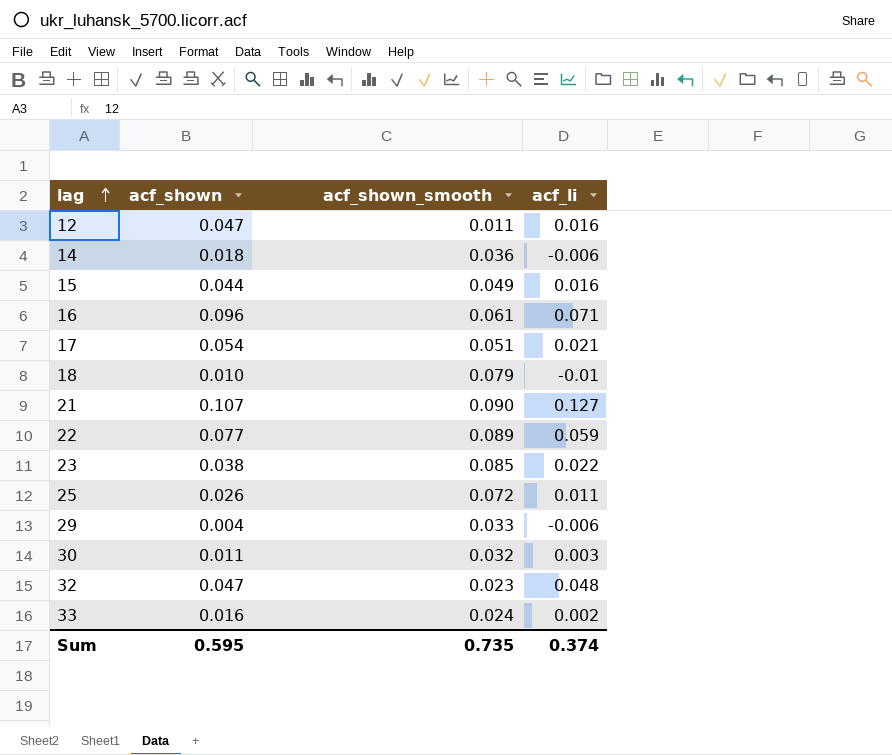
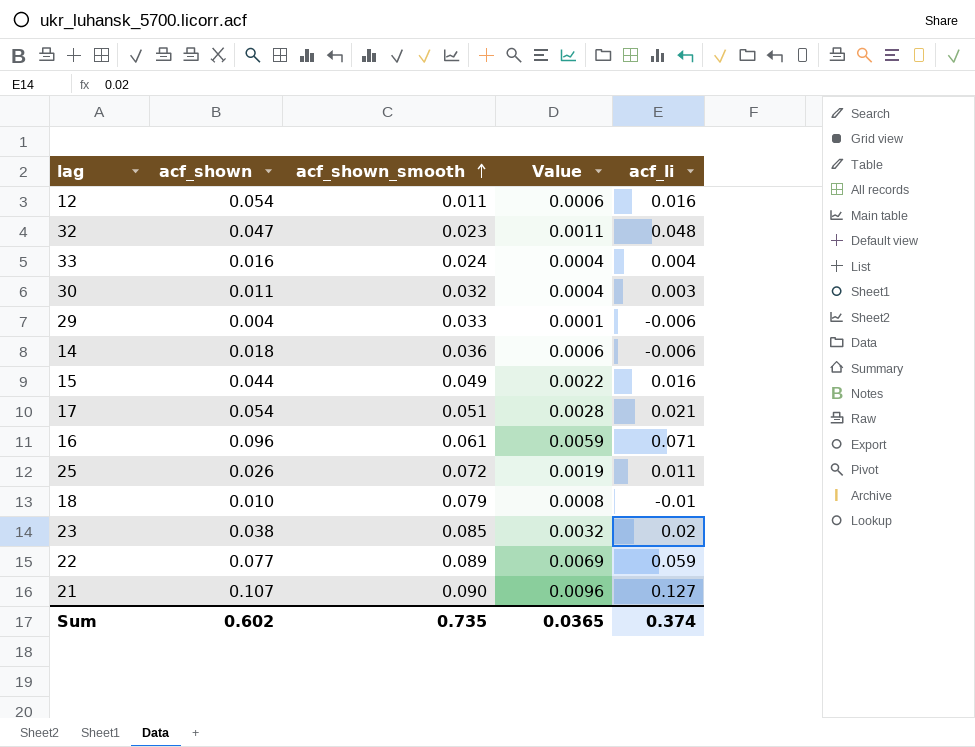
row order: lag ascending -> acf_shown_smooth ascending
column Value | formula: none -> [acf_shown] * [acf_shown_smooth]
12 | acf_shown: 0.047 -> 0.054
33 | acf_li: 0.002 -> 0.004
23 | acf_li: 0.022 -> 0.02
Sum | acf_shown: 0.595 -> 0.602

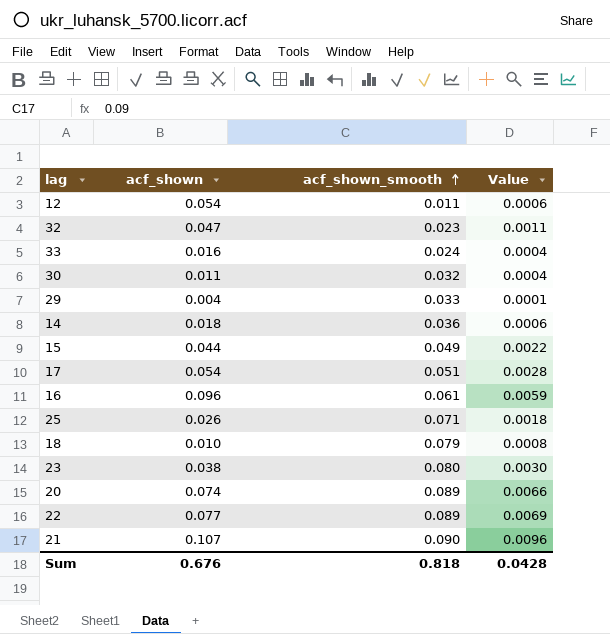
column acf_li | position: 5 -> none
25 | acf_shown_smooth: 0.072 -> 0.071
25 | Value: 0.0019 -> 0.0018
23 | acf_shown_smooth: 0.085 -> 0.080
23 | Value: 0.0032 -> 0.0030
row 20: none -> 0.074 | 0.089 | 0.0066
Sum | acf_shown: 0.602 -> 0.676
Sum | acf_shown_smooth: 0.735 -> 0.818
Sum | Value: 0.0365 -> 0.0428

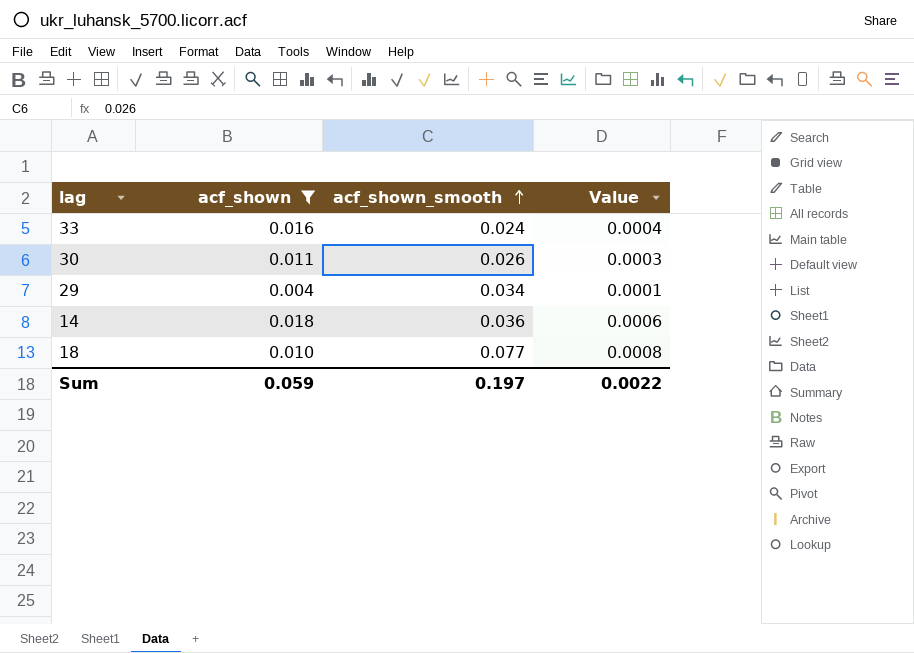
filter: none -> acf_shown <= 0.018
30 | acf_shown_smooth: 0.032 -> 0.026
30 | Value: 0.0004 -> 0.0003
29 | acf_shown_smooth: 0.033 -> 0.034
18 | acf_shown_smooth: 0.079 -> 0.077
Sum | acf_shown: 0.676 -> 0.059
Sum | acf_shown_smooth: 0.818 -> 0.197
Sum | Value: 0.0428 -> 0.0022

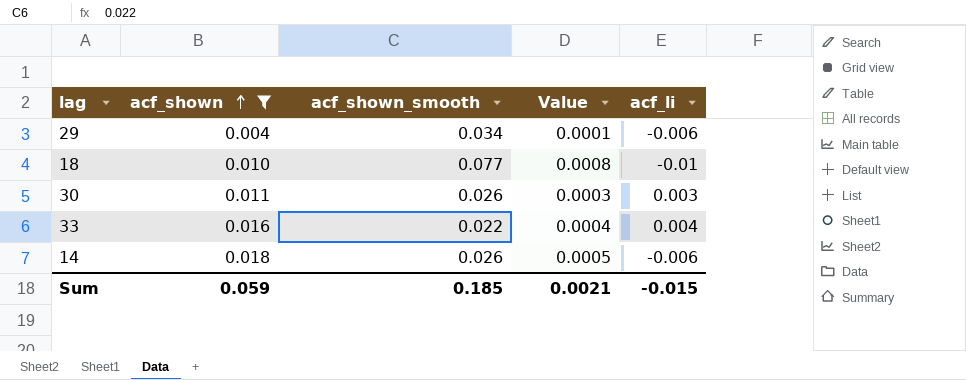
row order: acf_shown_smooth ascending -> acf_shown ascending
column acf_li | position: none -> 5
33 | acf_shown_smooth: 0.024 -> 0.022
14 | acf_shown_smooth: 0.036 -> 0.026
14 | Value: 0.0006 -> 0.0005
Sum | acf_shown_smooth: 0.197 -> 0.185
Sum | Value: 0.0022 -> 0.0021

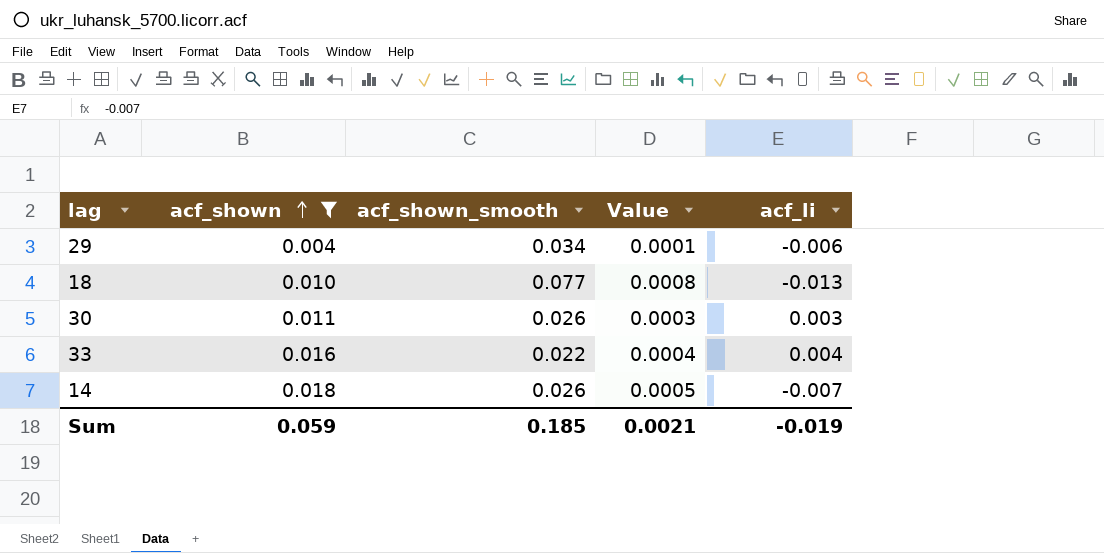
18 | acf_li: -0.01 -> -0.013
14 | acf_li: -0.006 -> -0.007
Sum | acf_li: -0.015 -> -0.019

